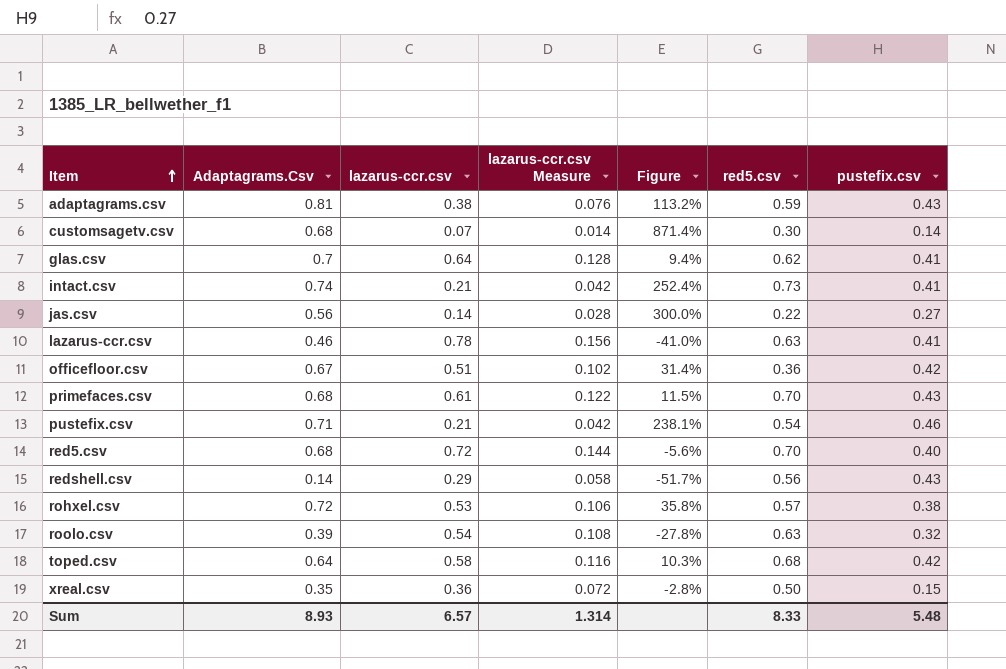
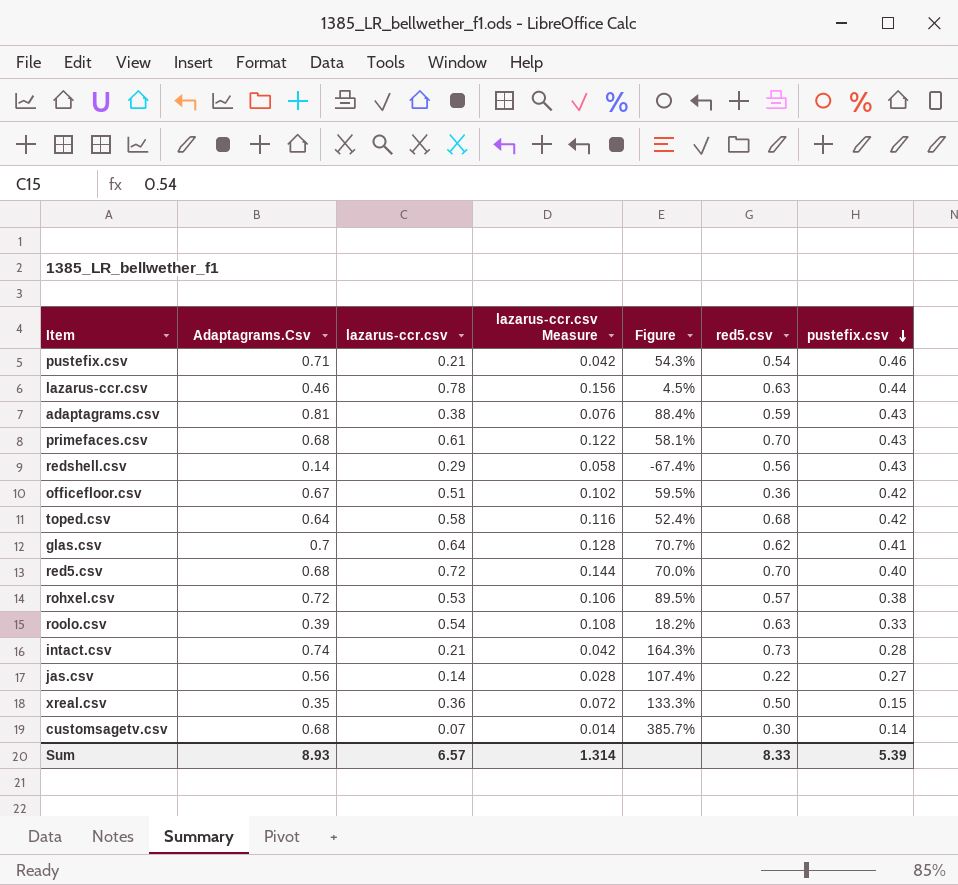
row order: Item ascending -> pustefix.csv descending
column Figure | formula: ([Adaptagrams.Csv] - [lazarus-ccr.csv]) / [lazarus-ccr.csv] -> ([Adaptagrams.Csv] - [pustefix.csv]) / [pustefix.csv]
lazarus-ccr.csv | pustefix.csv: 0.41 -> 0.44
roolo.csv | pustefix.csv: 0.32 -> 0.33
intact.csv | pustefix.csv: 0.41 -> 0.28
Sum | pustefix.csv: 5.48 -> 5.39

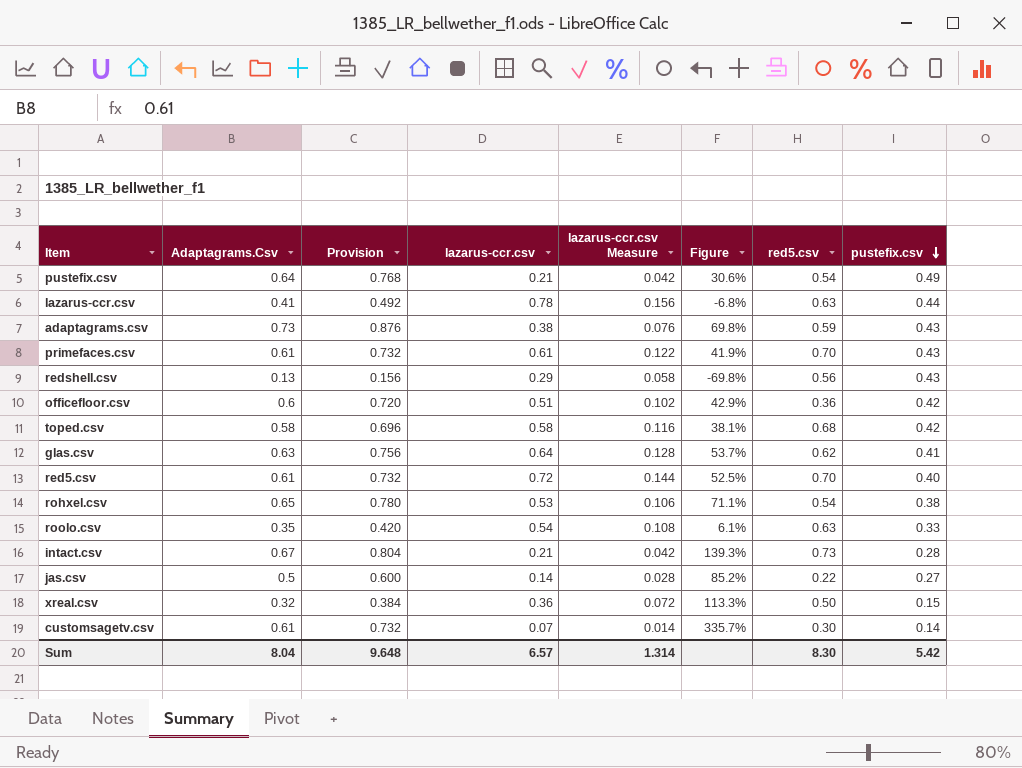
column Provision | formula: none -> [Adaptagrams.Csv] * 1.2
pustefix.csv | Adaptagrams.Csv: 0.71 -> 0.64
pustefix.csv | Figure: 54.3% -> 30.6%
pustefix.csv | pustefix.csv: 0.46 -> 0.49
lazarus-ccr.csv | Adaptagrams.Csv: 0.46 -> 0.41
lazarus-ccr.csv | Figure: 4.5% -> -6.8%
adaptagrams.csv | Adaptagrams.Csv: 0.81 -> 0.73
adaptagrams.csv | Figure: 88.4% -> 69.8%
primefaces.csv | Adaptagrams.Csv: 0.68 -> 0.61
primefaces.csv | Figure: 58.1% -> 41.9%
redshell.csv | Adaptagrams.Csv: 0.14 -> 0.13
redshell.csv | Figure: -67.4% -> -69.8%
officefloor.csv | Adaptagrams.Csv: 0.67 -> 0.6
officefloor.csv | Figure: 59.5% -> 42.9%
toped.csv | Adaptagrams.Csv: 0.64 -> 0.58
toped.csv | Figure: 52.4% -> 38.1%
glas.csv | Adaptagrams.Csv: 0.7 -> 0.63
glas.csv | Figure: 70.7% -> 53.7%
red5.csv | Adaptagrams.Csv: 0.68 -> 0.61
red5.csv | Figure: 70.0% -> 52.5%
rohxel.csv | Adaptagrams.Csv: 0.72 -> 0.65
rohxel.csv | Figure: 89.5% -> 71.1%
rohxel.csv | red5.csv: 0.57 -> 0.54
roolo.csv | Adaptagrams.Csv: 0.39 -> 0.35
roolo.csv | Figure: 18.2% -> 6.1%
intact.csv | Adaptagrams.Csv: 0.74 -> 0.67
intact.csv | Figure: 164.3% -> 139.3%
jas.csv | Adaptagrams.Csv: 0.56 -> 0.5
jas.csv | Figure: 107.4% -> 85.2%
xreal.csv | Adaptagrams.Csv: 0.35 -> 0.32
xreal.csv | Figure: 133.3% -> 113.3%
customsagetv.csv | Adaptagrams.Csv: 0.68 -> 0.61
customsagetv.csv | Figure: 385.7% -> 335.7%
Sum | Adaptagrams.Csv: 8.93 -> 8.04
Sum | red5.csv: 8.33 -> 8.30
Sum | pustefix.csv: 5.39 -> 5.42

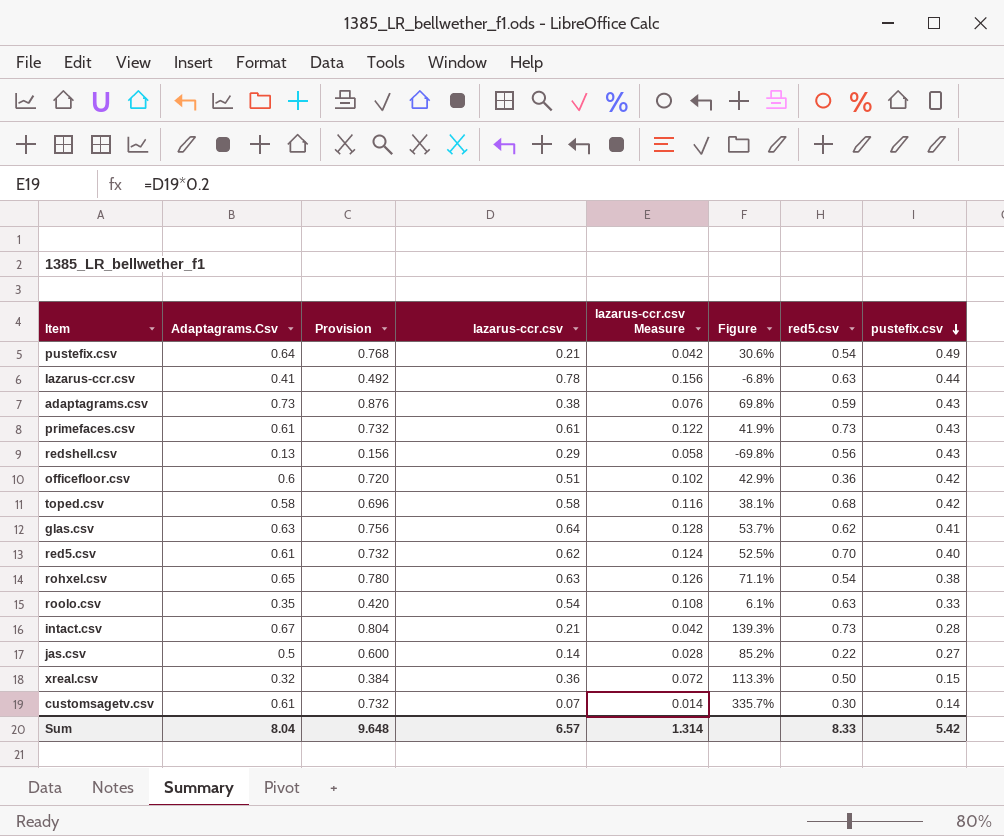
primefaces.csv | red5.csv: 0.70 -> 0.73
red5.csv | lazarus-ccr.csv: 0.72 -> 0.62
red5.csv | lazarus-ccr.csv Measure: 0.144 -> 0.124
rohxel.csv | lazarus-ccr.csv: 0.53 -> 0.63
rohxel.csv | lazarus-ccr.csv Measure: 0.106 -> 0.126
Sum | red5.csv: 8.30 -> 8.33

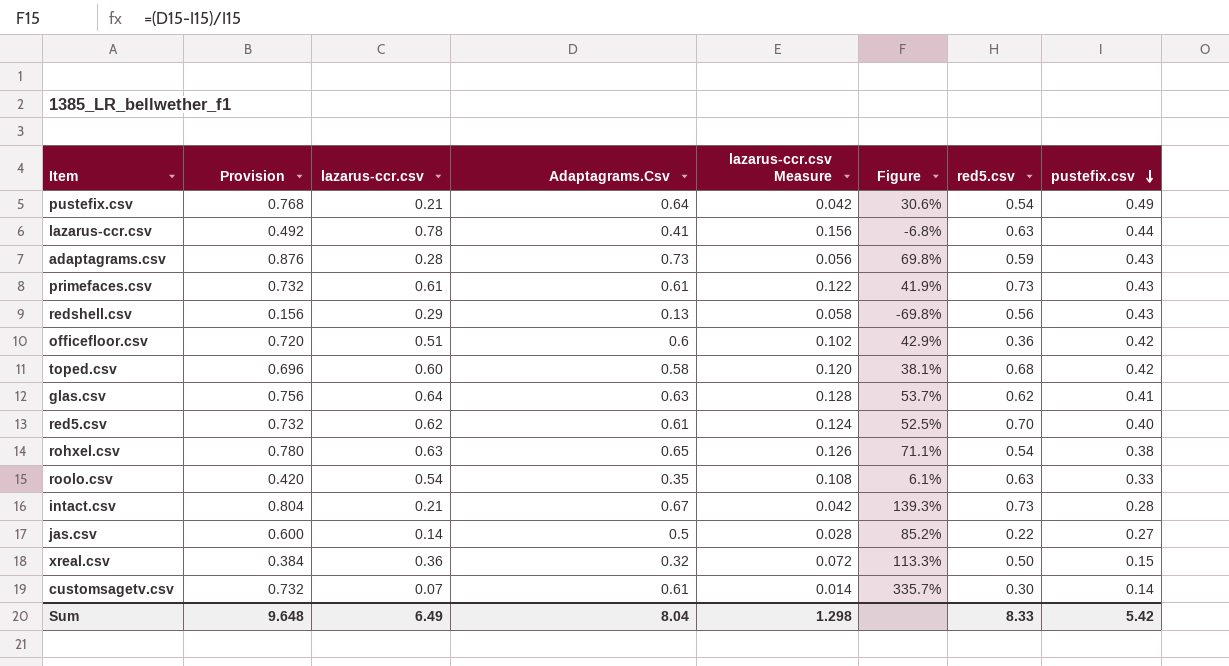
column Adaptagrams.Csv | position: 2 -> 4
adaptagrams.csv | lazarus-ccr.csv: 0.38 -> 0.28
adaptagrams.csv | lazarus-ccr.csv Measure: 0.076 -> 0.056
toped.csv | lazarus-ccr.csv: 0.58 -> 0.60
toped.csv | lazarus-ccr.csv Measure: 0.116 -> 0.120
Sum | lazarus-ccr.csv: 6.57 -> 6.49
Sum | lazarus-ccr.csv Measure: 1.314 -> 1.298

